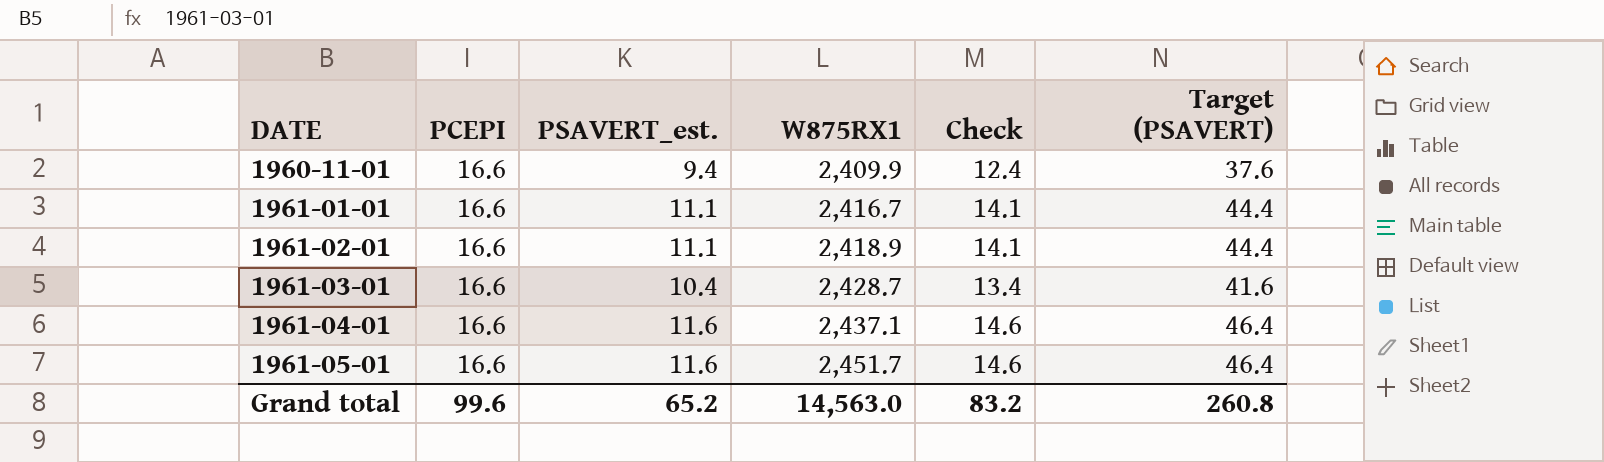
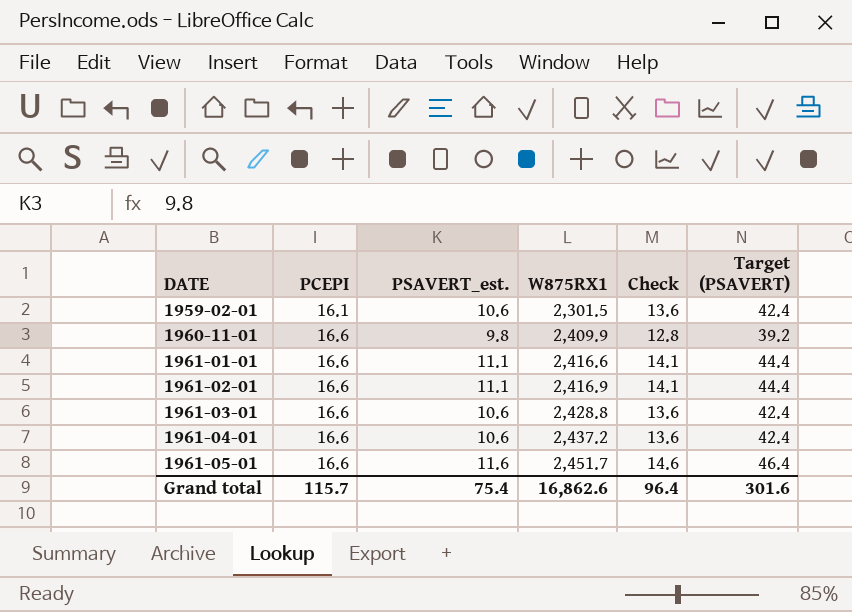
row 1959-02-01: none -> 16.1 | 10.6 | 2,301.5 | 13.6 | 42.4
1960-11-01 | PSAVERT_est.: 9.4 -> 9.8
1960-11-01 | Check: 12.4 -> 12.8
1960-11-01 | Target (PSAVERT): 37.6 -> 39.2
1961-01-01 | W875RX1: 2,416.7 -> 2,416.6
1961-02-01 | W875RX1: 2,418.9 -> 2,416.9
1961-03-01 | PSAVERT_est.: 10.4 -> 10.6
1961-03-01 | W875RX1: 2,428.7 -> 2,428.8
1961-03-01 | Check: 13.4 -> 13.6
1961-03-01 | Target (PSAVERT): 41.6 -> 42.4
1961-04-01 | PSAVERT_est.: 11.6 -> 10.6
1961-04-01 | W875RX1: 2,437.1 -> 2,437.2
1961-04-01 | Check: 14.6 -> 13.6
1961-04-01 | Target (PSAVERT): 46.4 -> 42.4
Grand total | PCEPI: 99.6 -> 115.7
Grand total | PSAVERT_est.: 65.2 -> 75.4
Grand total | W875RX1: 14,563.0 -> 16,862.6
Grand total | Check: 83.2 -> 96.4
Grand total | Target (PSAVERT): 260.8 -> 301.6

